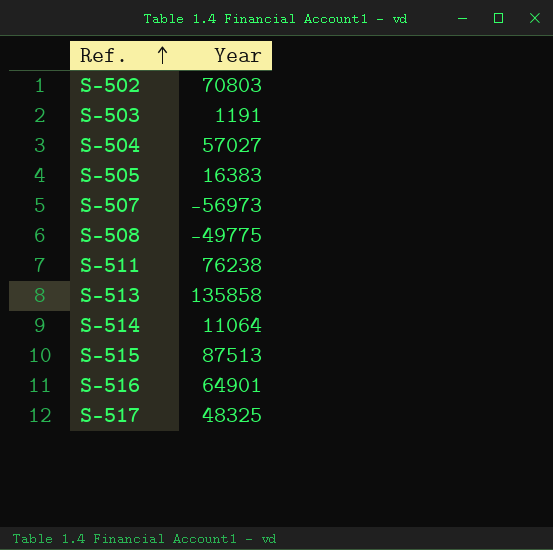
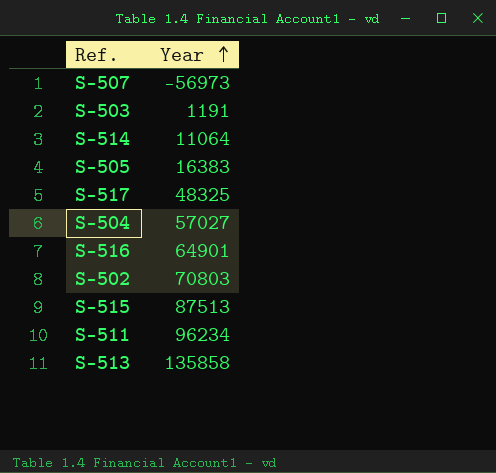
row order: Ref. ascending -> Year ascending
row S-508: -49775 -> none
S-511 | Year: 76238 -> 96234

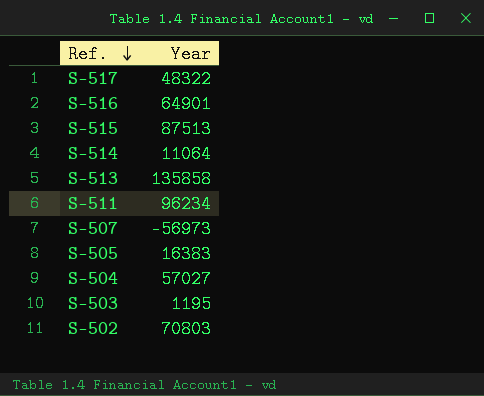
row order: Year ascending -> Ref. descending
S-517 | Year: 48325 -> 48322
S-503 | Year: 1191 -> 1195

